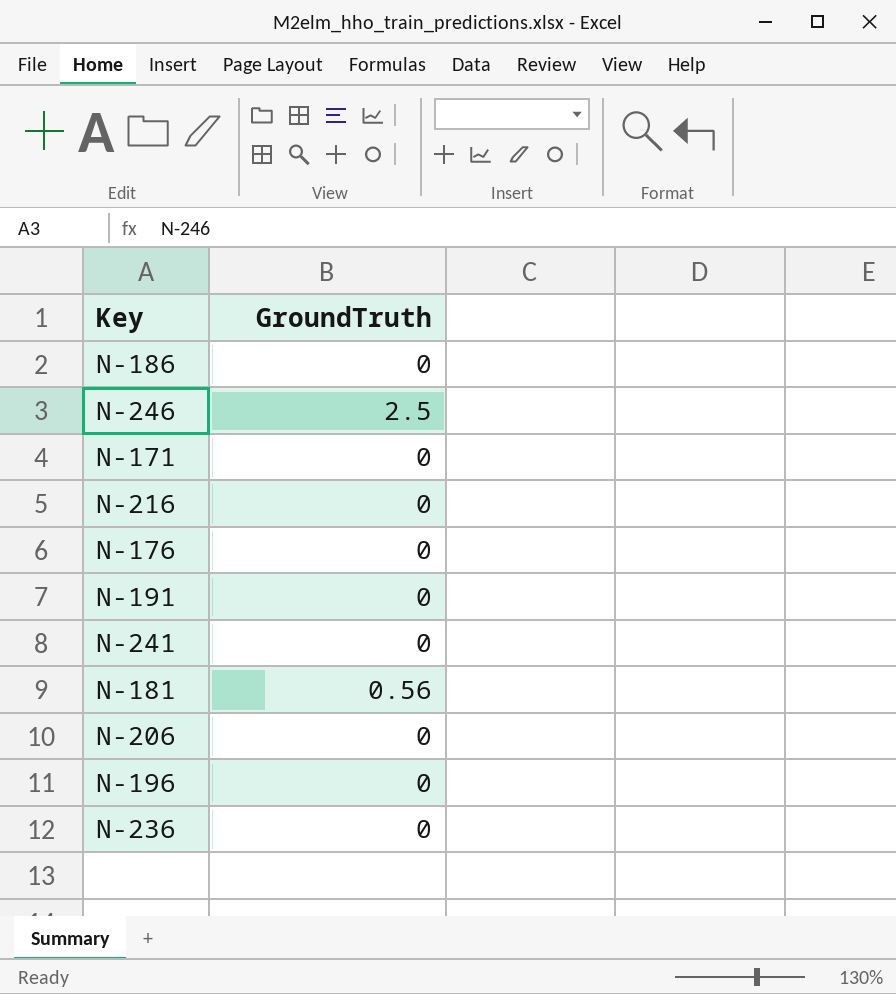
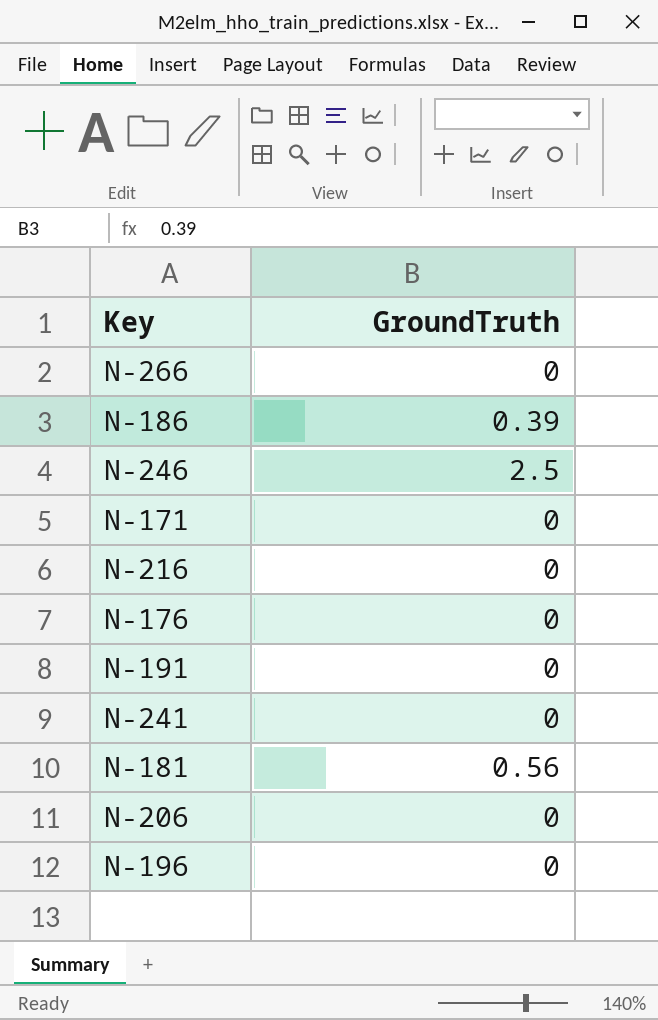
row N-236: 0 -> none
row N-266: none -> 0
N-186 | GroundTruth: 0 -> 0.39

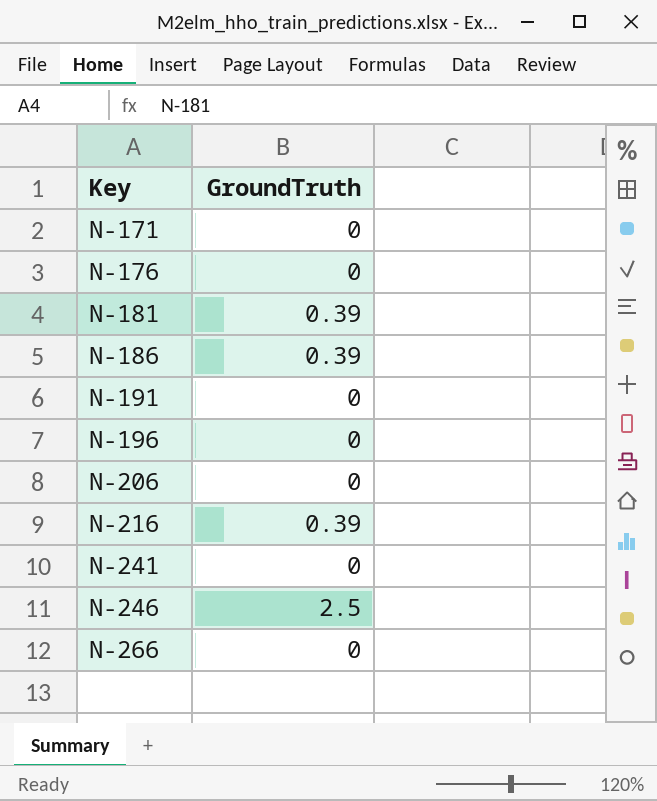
row order: none -> Key ascending
N-181 | GroundTruth: 0.56 -> 0.39
N-216 | GroundTruth: 0 -> 0.39

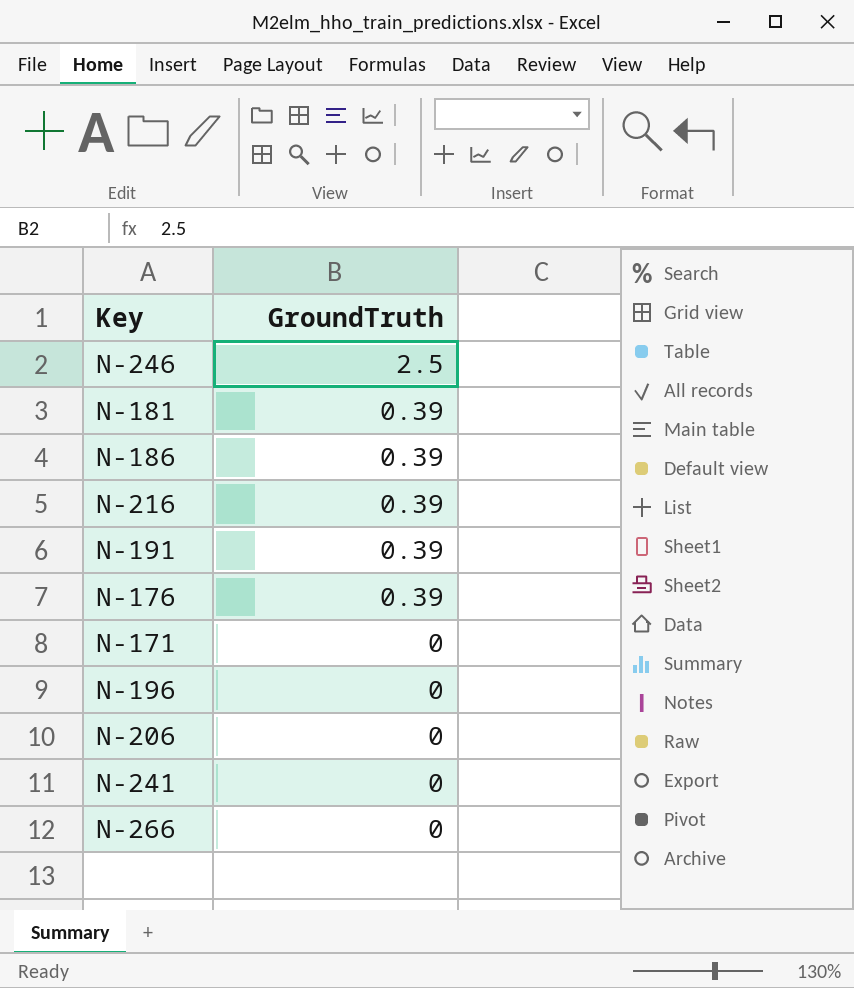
row order: Key ascending -> GroundTruth descending
N-191 | GroundTruth: 0 -> 0.39
N-176 | GroundTruth: 0 -> 0.39

